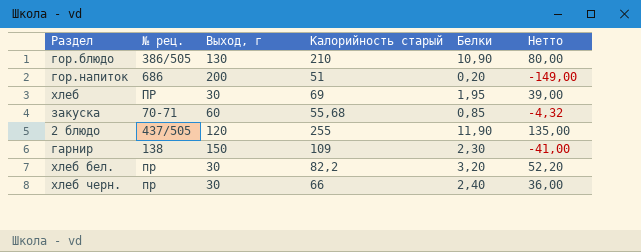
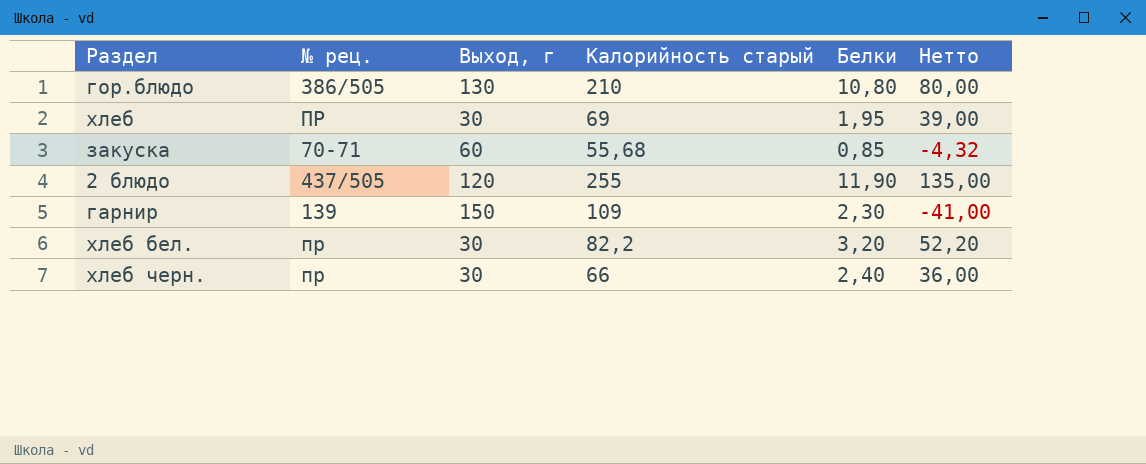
row гор.напиток: 686 | 200 | 51 | 0,20 | -149,00 -> none
гор.блюдо | Белки: 10,90 -> 10,80
гарнир | № рец.: 138 -> 139

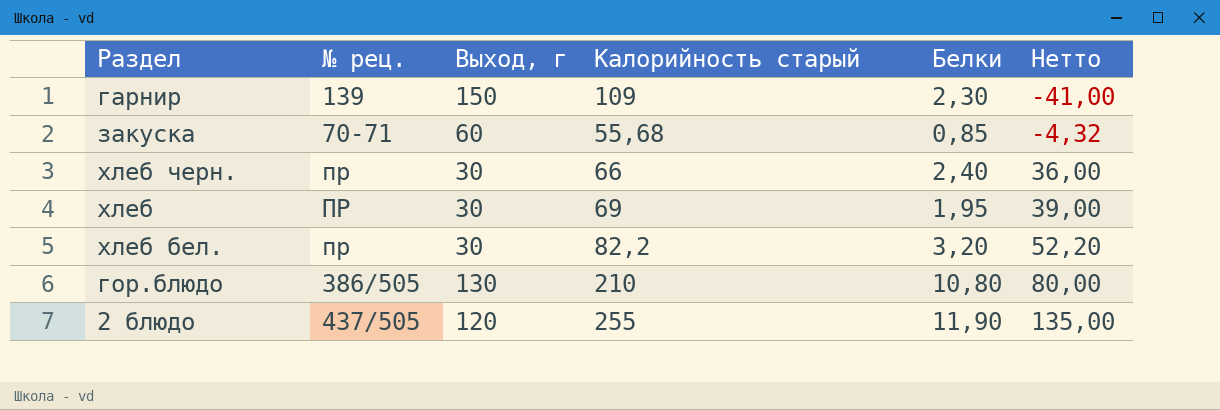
row order: none -> Нетто ascending

